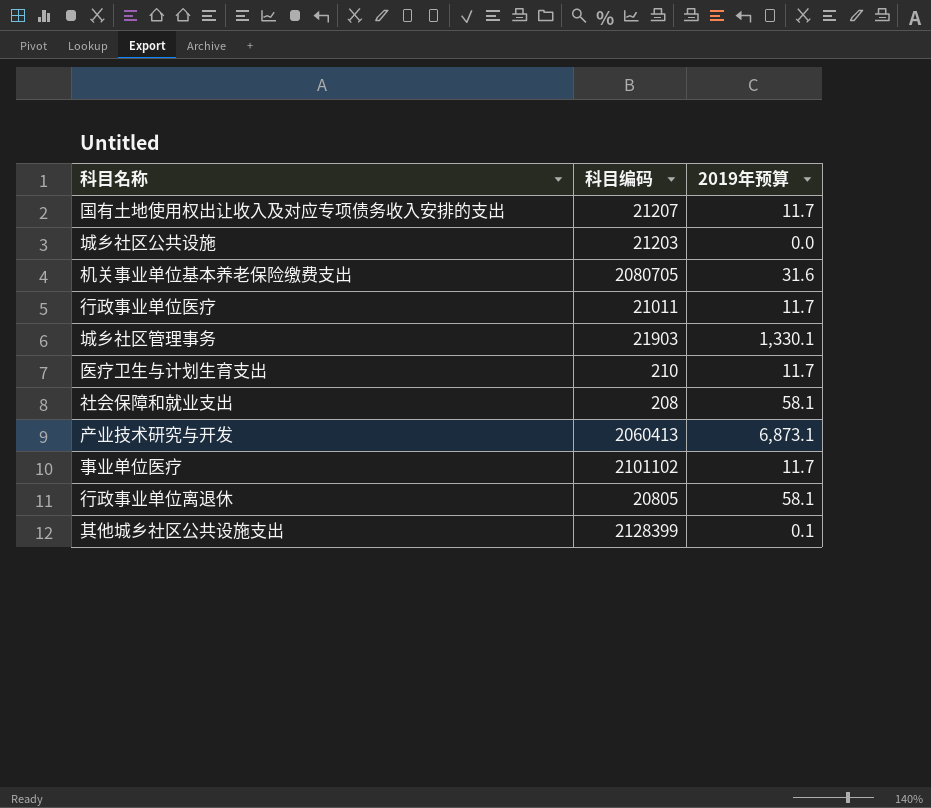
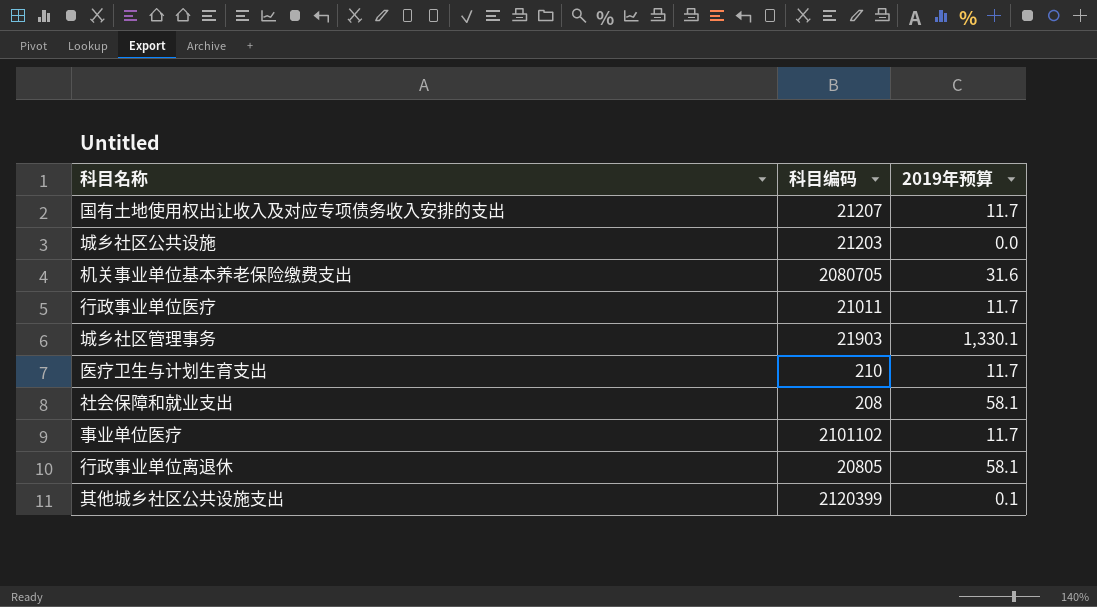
row 产业技术研究与开发: 2060413 | 6,873.1 -> none
其他城乡社区公共设施支出 | 科目编码: 2128399 -> 2120399

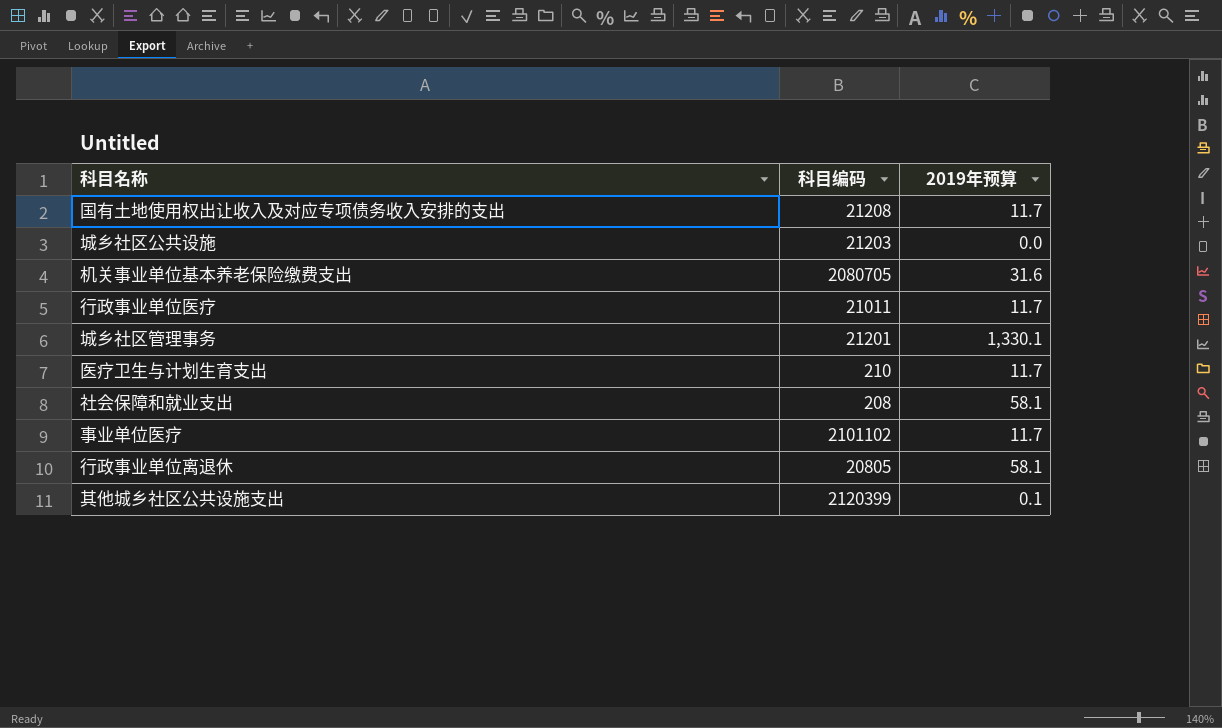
国有土地使用权出让收入及对应专项债务收入安排的支出 | 科目编码: 21207 -> 21208
城乡社区管理事务 | 科目编码: 21903 -> 21201

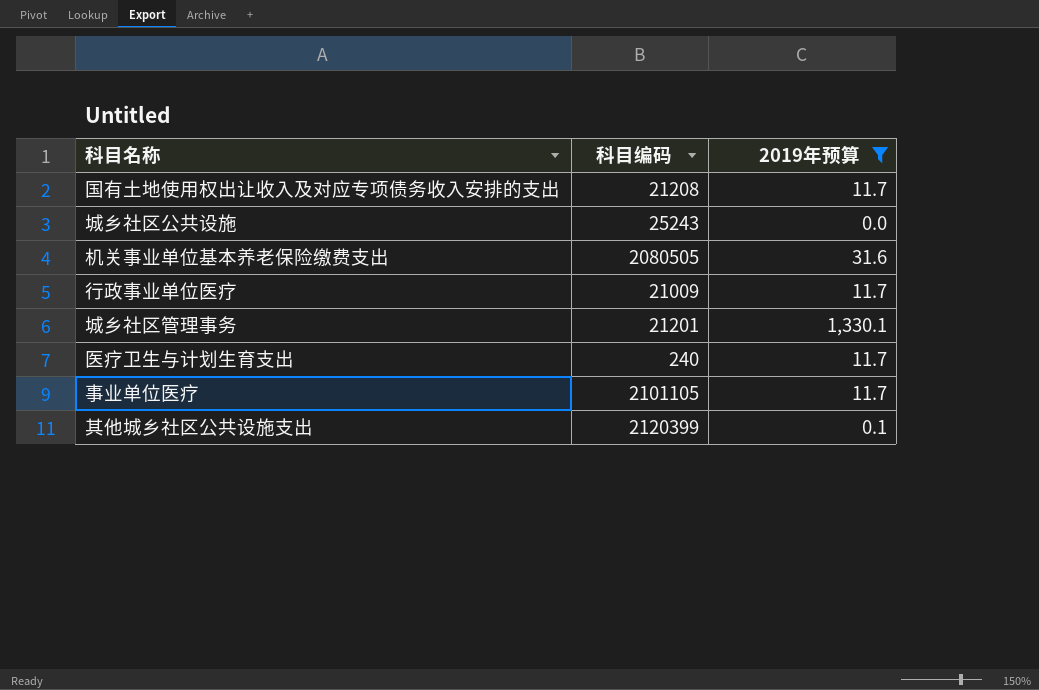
filter: none -> 2019年预算 != 58.1
城乡社区公共设施 | 科目编码: 21203 -> 25243
机关事业单位基本养老保险缴费支出 | 科目编码: 2080705 -> 2080505
行政事业单位医疗 | 科目编码: 21011 -> 21009
医疗卫生与计划生育支出 | 科目编码: 210 -> 240
事业单位医疗 | 科目编码: 2101102 -> 2101105

